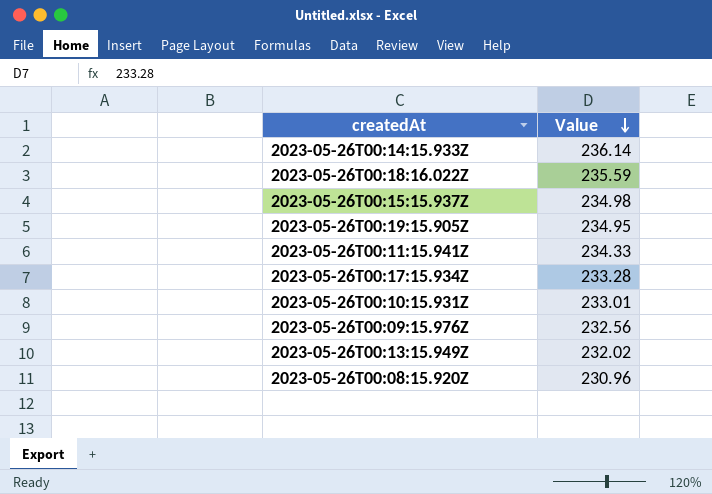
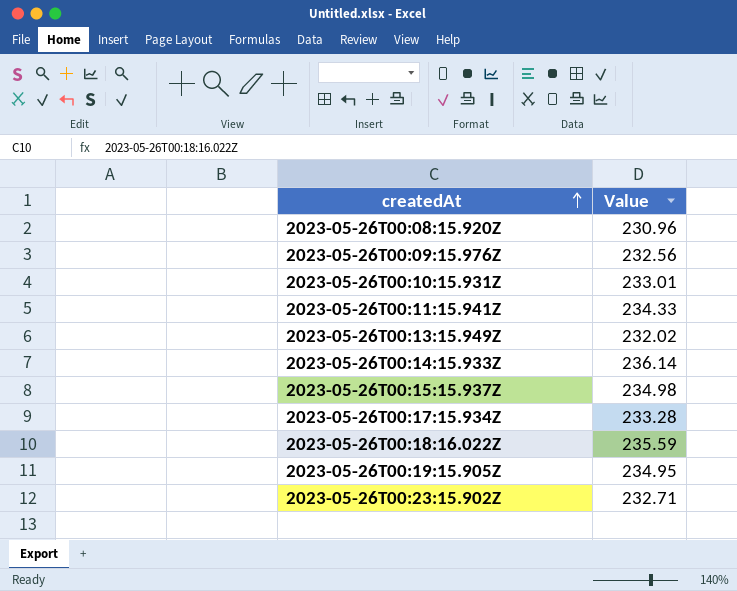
row order: Value descending -> createdAt ascending
row 2023-05-26T00:23:15.902Z: none -> 232.71

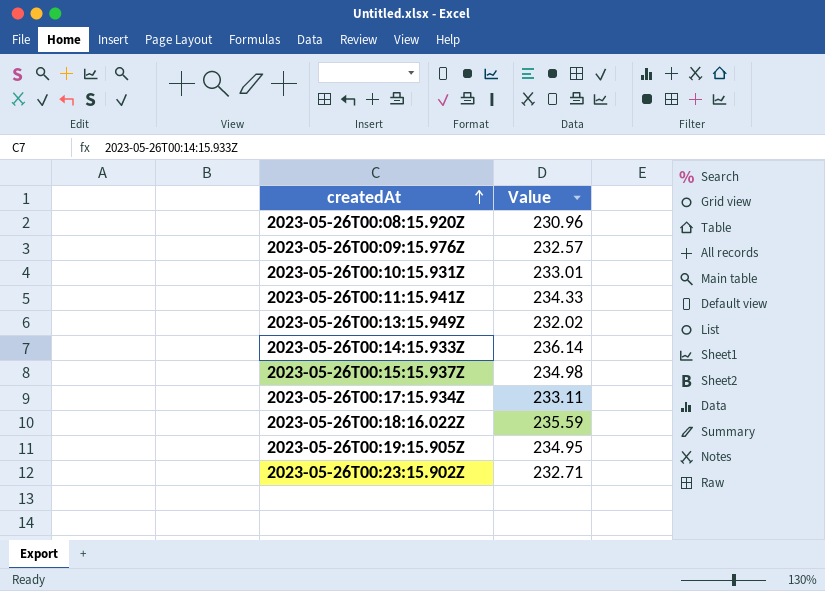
2023-05-26T00:09:15.976Z | Value: 232.56 -> 232.57
2023-05-26T00:17:15.934Z | Value: 233.28 -> 233.11

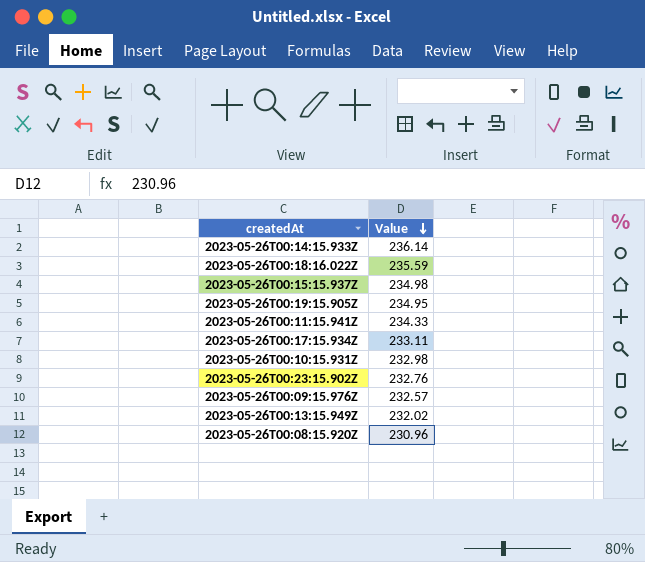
row order: createdAt ascending -> Value descending
2023-05-26T00:10:15.931Z | Value: 233.01 -> 232.98
2023-05-26T00:23:15.902Z | Value: 232.71 -> 232.76

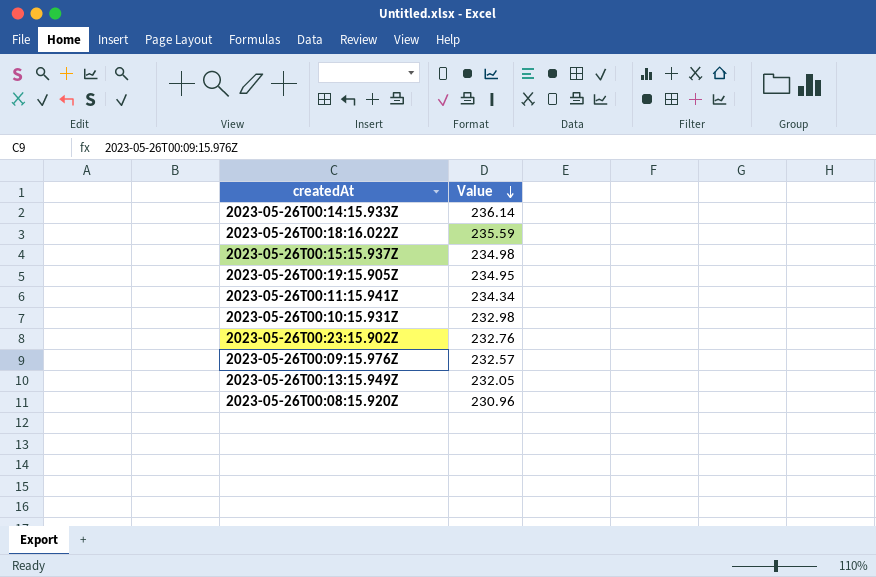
row 2023-05-26T00:17:15.934Z: 233.11 -> none
2023-05-26T00:11:15.941Z | Value: 234.33 -> 234.34
2023-05-26T00:13:15.949Z | Value: 232.02 -> 232.05

